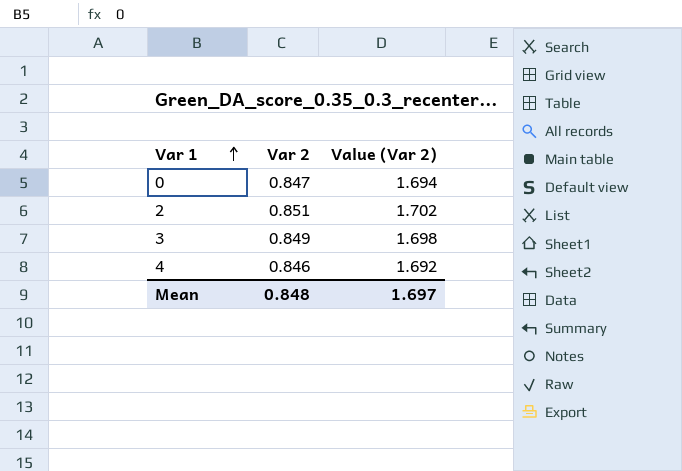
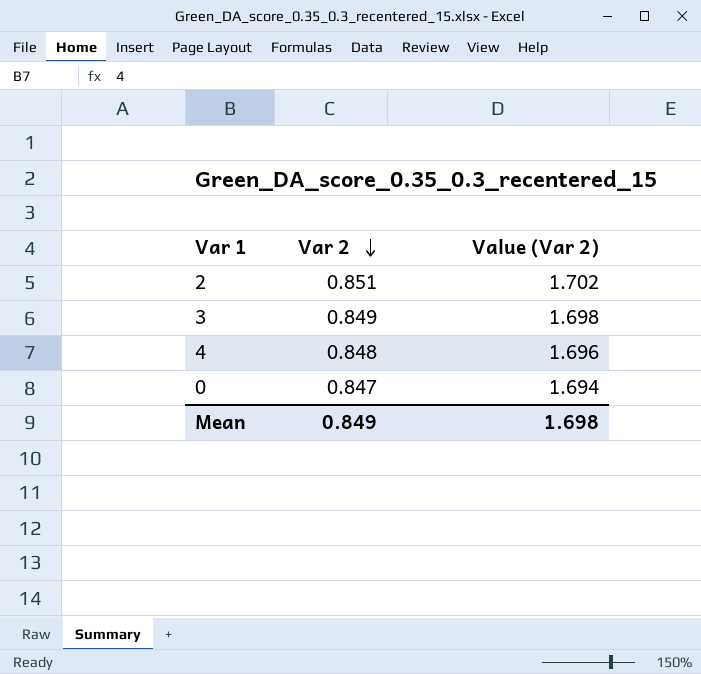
row order: Var 1 ascending -> Var 2 descending
4 | Var 2: 0.846 -> 0.848
4 | Value (Var 2): 1.692 -> 1.696
Mean | Var 2: 0.848 -> 0.849
Mean | Value (Var 2): 1.697 -> 1.698

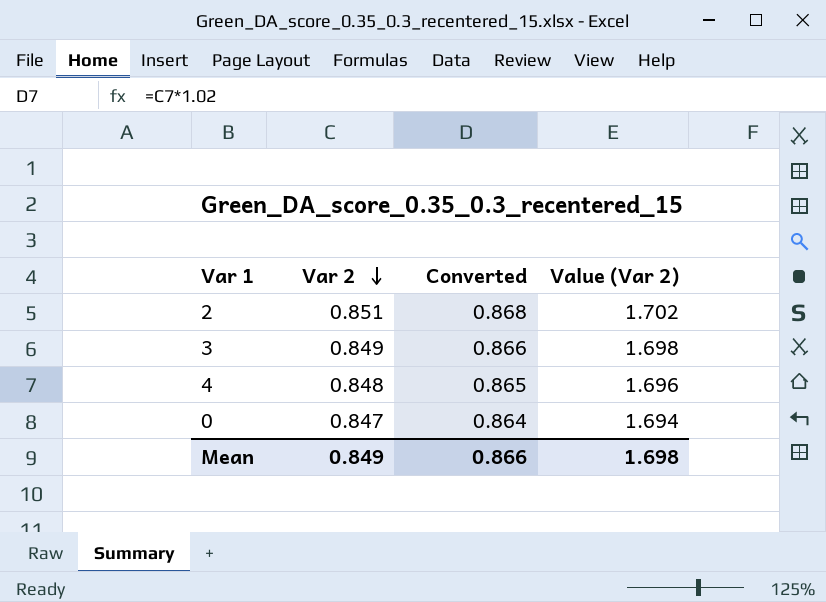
column Converted | formula: none -> [Var 2] * 1.02

